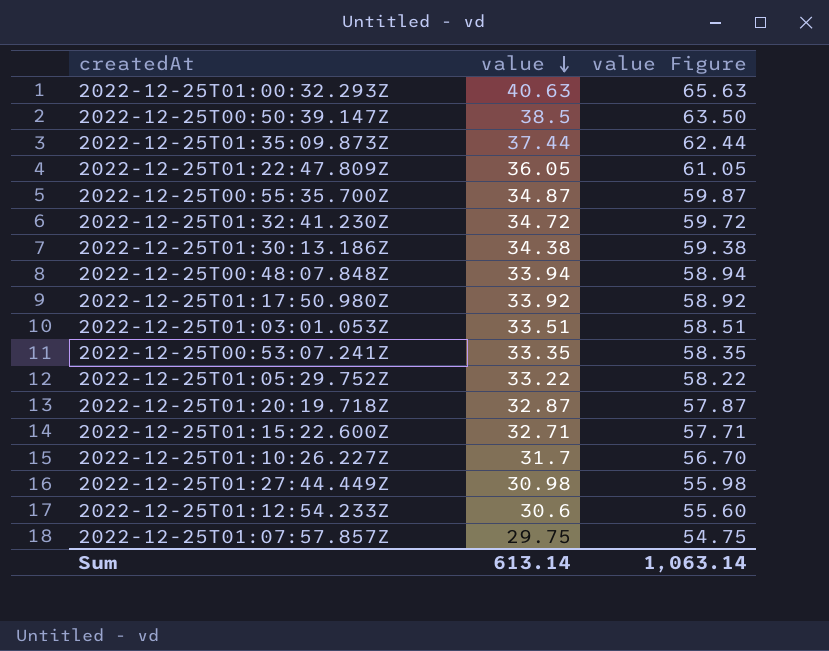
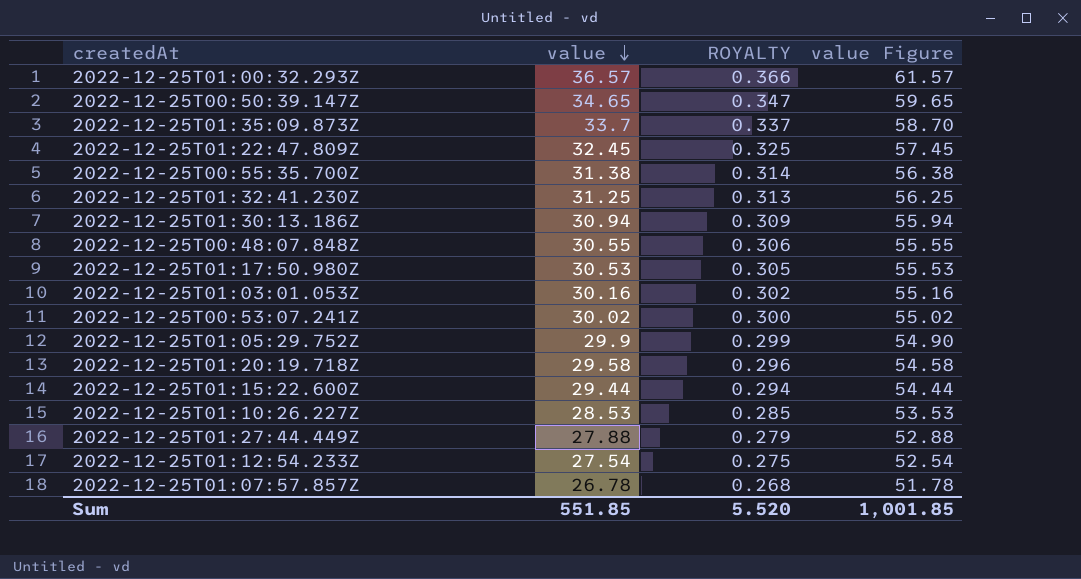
column ROYALTY | formula: none -> [value] * 0.01
2022-12-25T01:00:32.293Z | value: 40.63 -> 36.57
2022-12-25T01:00:32.293Z | value Figure: 65.63 -> 61.57
2022-12-25T00:50:39.147Z | value: 38.5 -> 34.65
2022-12-25T00:50:39.147Z | value Figure: 63.50 -> 59.65
2022-12-25T01:35:09.873Z | value: 37.44 -> 33.7
2022-12-25T01:35:09.873Z | value Figure: 62.44 -> 58.70
2022-12-25T01:22:47.809Z | value: 36.05 -> 32.45
2022-12-25T01:22:47.809Z | value Figure: 61.05 -> 57.45
2022-12-25T00:55:35.700Z | value: 34.87 -> 31.38
2022-12-25T00:55:35.700Z | value Figure: 59.87 -> 56.38
2022-12-25T01:32:41.230Z | value: 34.72 -> 31.25
2022-12-25T01:32:41.230Z | value Figure: 59.72 -> 56.25
2022-12-25T01:30:13.186Z | value: 34.38 -> 30.94
2022-12-25T01:30:13.186Z | value Figure: 59.38 -> 55.94
2022-12-25T00:48:07.848Z | value: 33.94 -> 30.55
2022-12-25T00:48:07.848Z | value Figure: 58.94 -> 55.55
2022-12-25T01:17:50.980Z | value: 33.92 -> 30.53
2022-12-25T01:17:50.980Z | value Figure: 58.92 -> 55.53
2022-12-25T01:03:01.053Z | value: 33.51 -> 30.16
2022-12-25T01:03:01.053Z | value Figure: 58.51 -> 55.16
2022-12-25T00:53:07.241Z | value: 33.35 -> 30.02
2022-12-25T00:53:07.241Z | value Figure: 58.35 -> 55.02
2022-12-25T01:05:29.752Z | value: 33.22 -> 29.9
2022-12-25T01:05:29.752Z | value Figure: 58.22 -> 54.90
2022-12-25T01:20:19.718Z | value: 32.87 -> 29.58
2022-12-25T01:20:19.718Z | value Figure: 57.87 -> 54.58
2022-12-25T01:15:22.600Z | value: 32.71 -> 29.44
2022-12-25T01:15:22.600Z | value Figure: 57.71 -> 54.44
2022-12-25T01:10:26.227Z | value: 31.7 -> 28.53
2022-12-25T01:10:26.227Z | value Figure: 56.70 -> 53.53
2022-12-25T01:27:44.449Z | value: 30.98 -> 27.88
2022-12-25T01:27:44.449Z | value Figure: 55.98 -> 52.88
2022-12-25T01:12:54.233Z | value: 30.6 -> 27.54
2022-12-25T01:12:54.233Z | value Figure: 55.60 -> 52.54
2022-12-25T01:07:57.857Z | value: 29.75 -> 26.78
2022-12-25T01:07:57.857Z | value Figure: 54.75 -> 51.78
Sum | value: 613.14 -> 551.85
Sum | value Figure: 1,063.14 -> 1,001.85

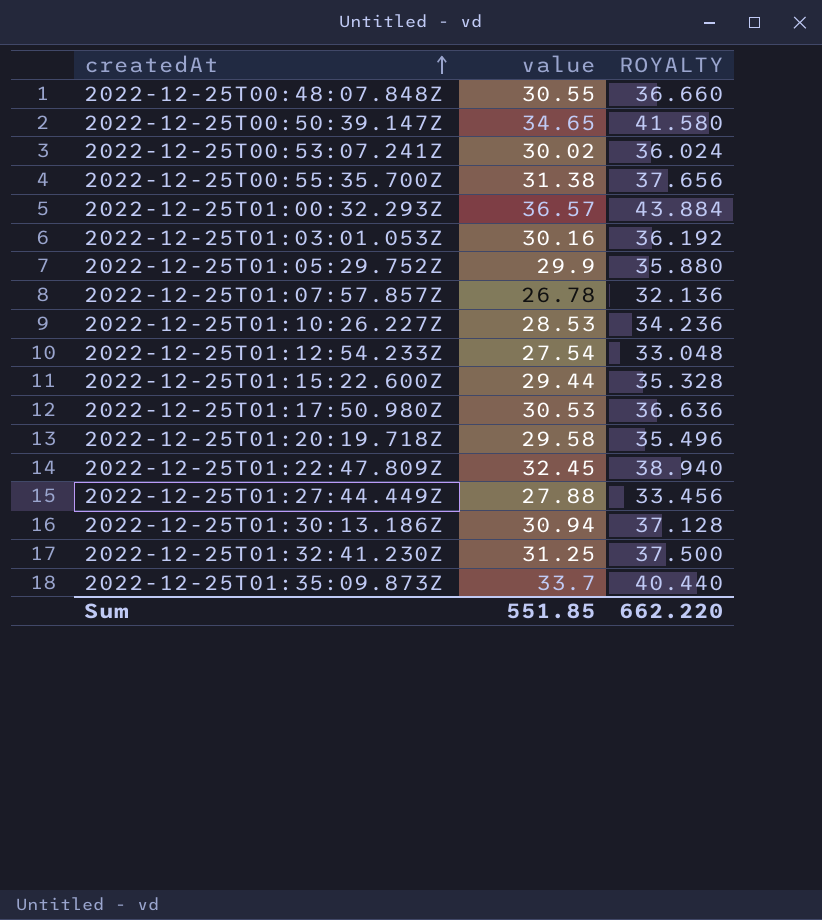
row order: value descending -> createdAt ascending
column value Figure | formula: [value] + 25 -> none
column ROYALTY | formula: [value] * 0.01 -> [value] * 1.2
Sum | ROYALTY: 5.520 -> 662.220

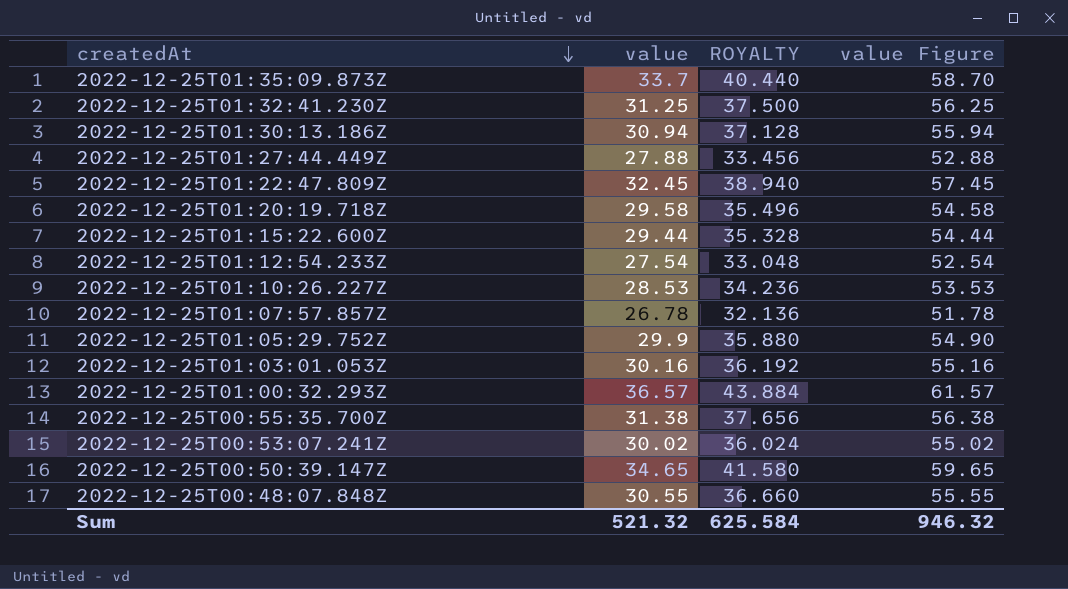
row order: createdAt ascending -> createdAt descending
column value Figure | formula: none -> [value] + 25
row 2022-12-25T01:17:50.980Z: 30.53 | 36.636 -> none
Sum | value: 551.85 -> 521.32
Sum | ROYALTY: 662.220 -> 625.584

